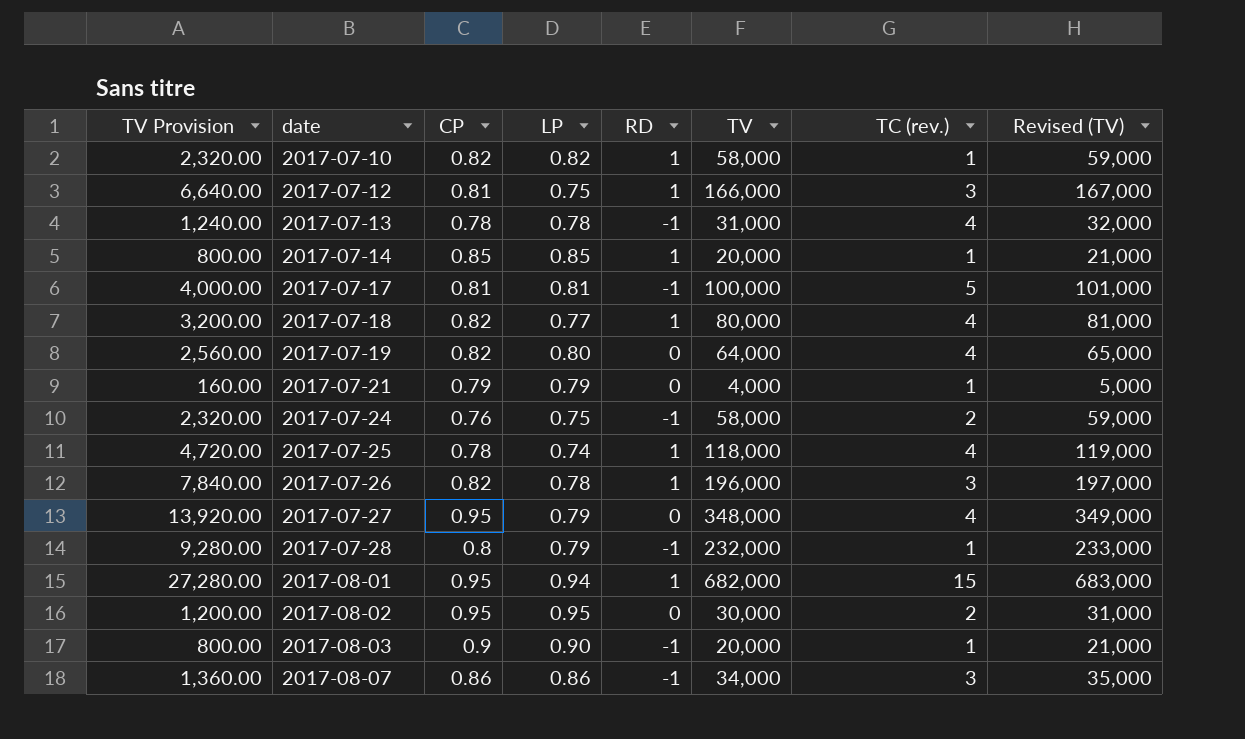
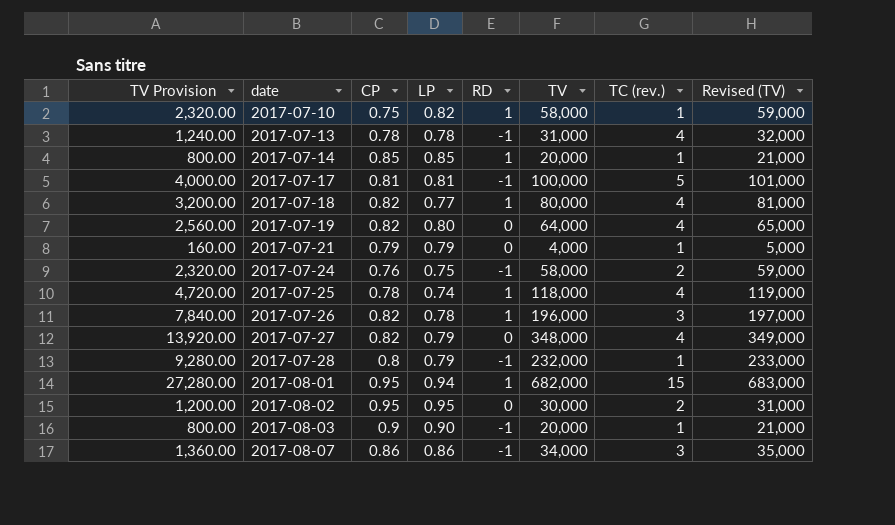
row 2017-07-12: 6,640.00 | 0.81 | 0.75 | 1 | 166,000 | 3 | 167,000 -> none
2017-07-10 | CP: 0.82 -> 0.75
2017-07-27 | CP: 0.95 -> 0.82

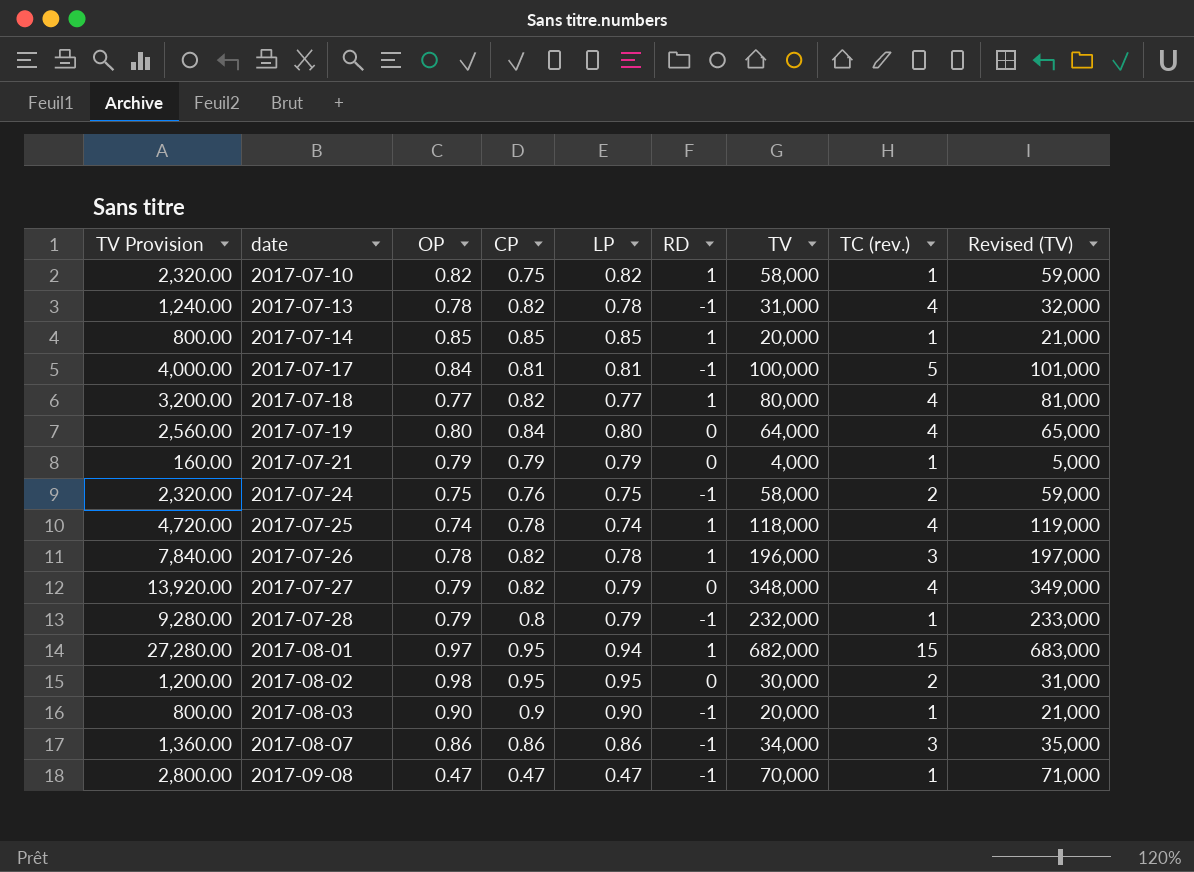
column OP | position: none -> 3
2017-07-13 | CP: 0.78 -> 0.82
2017-07-19 | CP: 0.82 -> 0.84
row 2017-09-08: none -> 2,800.00 | 0.47 | 0.47 | 0.47 | -1 | 70,000 | 1 | 71,000

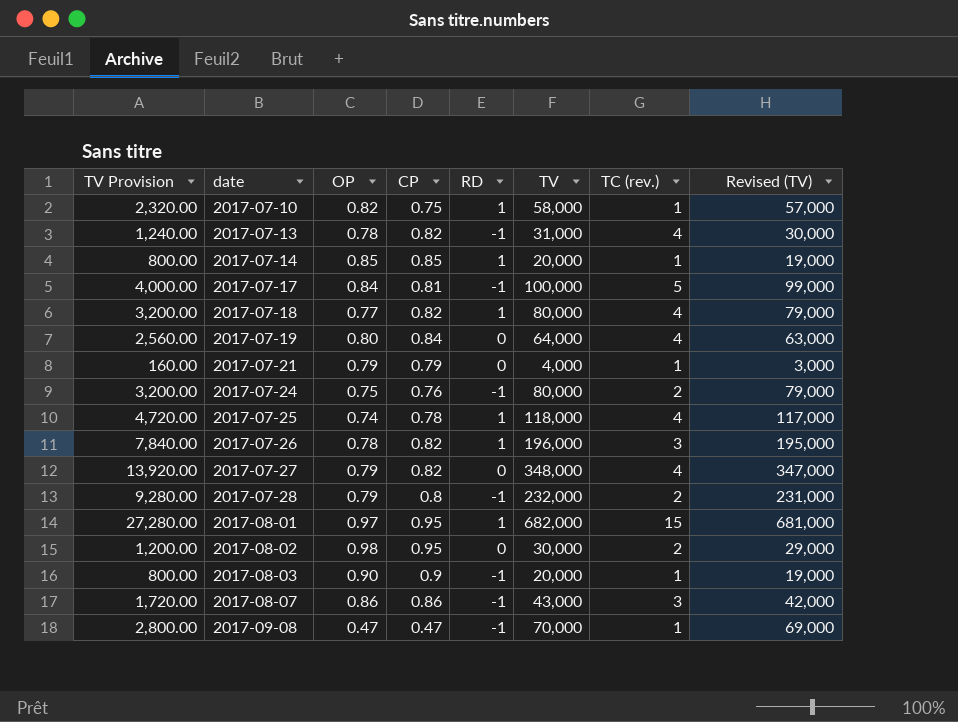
column LP | position: 5 -> none
column Revised (TV) | formula: [TV] + 1000 -> [TV] - 1000
2017-07-24 | TV Provision: 2,320.00 -> 3,200.00
2017-07-24 | TV: 58,000 -> 80,000
2017-07-28 | TC (rev.): 1 -> 2
2017-08-07 | TV Provision: 1,360.00 -> 1,720.00
2017-08-07 | TV: 34,000 -> 43,000

